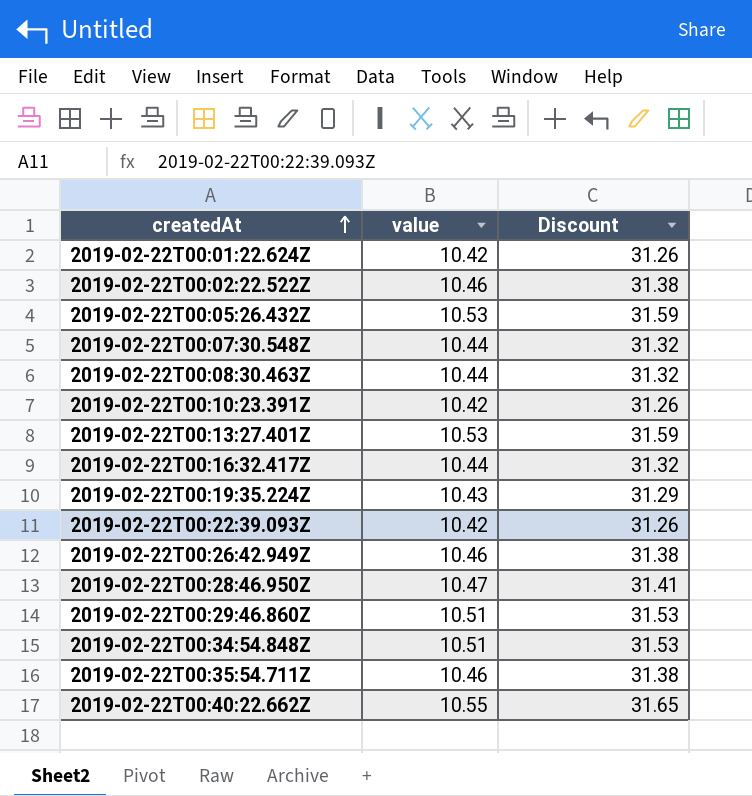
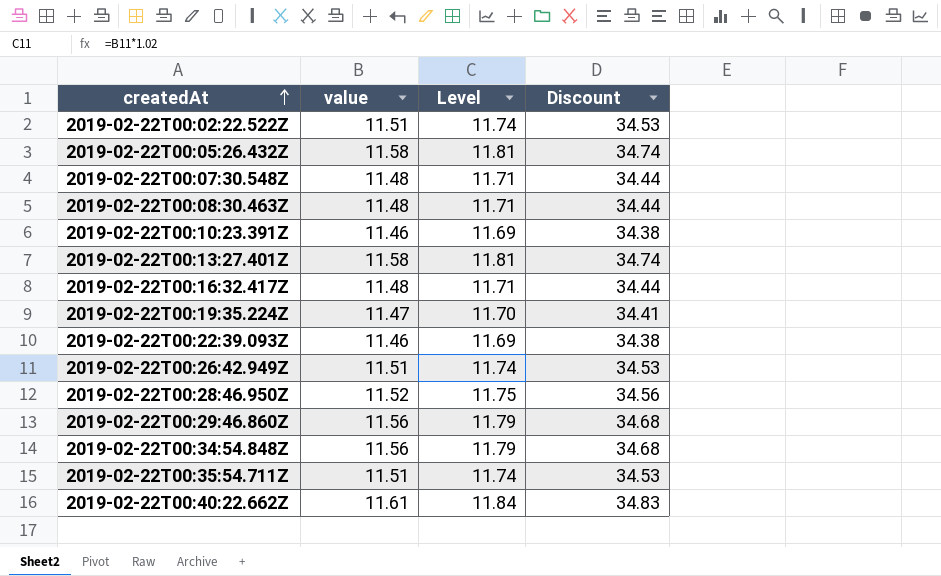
column Level | formula: none -> [value] * 1.02
row 2019-02-22T00:01:22.624Z: 10.42 | 31.26 -> none
2019-02-22T00:02:22.522Z | value: 10.46 -> 11.51
2019-02-22T00:02:22.522Z | Discount: 31.38 -> 34.53
2019-02-22T00:05:26.432Z | value: 10.53 -> 11.58
2019-02-22T00:05:26.432Z | Discount: 31.59 -> 34.74
2019-02-22T00:07:30.548Z | value: 10.44 -> 11.48
2019-02-22T00:07:30.548Z | Discount: 31.32 -> 34.44
2019-02-22T00:08:30.463Z | value: 10.44 -> 11.48
2019-02-22T00:08:30.463Z | Discount: 31.32 -> 34.44
2019-02-22T00:10:23.391Z | value: 10.42 -> 11.46
2019-02-22T00:10:23.391Z | Discount: 31.26 -> 34.38
2019-02-22T00:13:27.401Z | value: 10.53 -> 11.58
2019-02-22T00:13:27.401Z | Discount: 31.59 -> 34.74
2019-02-22T00:16:32.417Z | value: 10.44 -> 11.48
2019-02-22T00:16:32.417Z | Discount: 31.32 -> 34.44
2019-02-22T00:19:35.224Z | value: 10.43 -> 11.47
2019-02-22T00:19:35.224Z | Discount: 31.29 -> 34.41
2019-02-22T00:22:39.093Z | value: 10.42 -> 11.46
2019-02-22T00:22:39.093Z | Discount: 31.26 -> 34.38
2019-02-22T00:26:42.949Z | value: 10.46 -> 11.51
2019-02-22T00:26:42.949Z | Discount: 31.38 -> 34.53
2019-02-22T00:28:46.950Z | value: 10.47 -> 11.52
2019-02-22T00:28:46.950Z | Discount: 31.41 -> 34.56
2019-02-22T00:29:46.860Z | value: 10.51 -> 11.56
2019-02-22T00:29:46.860Z | Discount: 31.53 -> 34.68
2019-02-22T00:34:54.848Z | value: 10.51 -> 11.56
2019-02-22T00:34:54.848Z | Discount: 31.53 -> 34.68
2019-02-22T00:35:54.711Z | value: 10.46 -> 11.51
2019-02-22T00:35:54.711Z | Discount: 31.38 -> 34.53
2019-02-22T00:40:22.662Z | value: 10.55 -> 11.61
2019-02-22T00:40:22.662Z | Discount: 31.65 -> 34.83

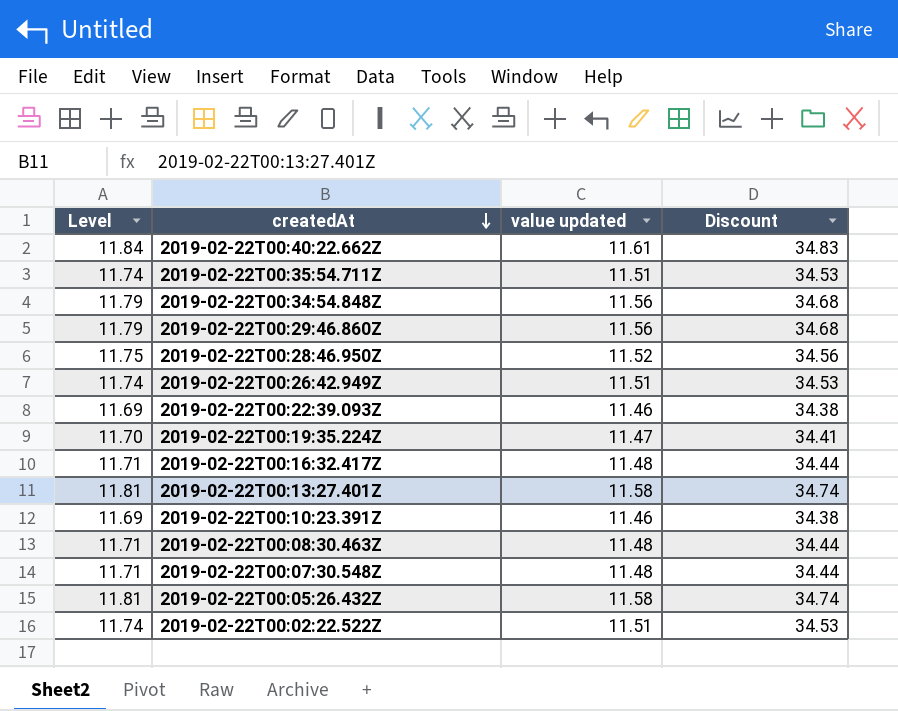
row order: createdAt ascending -> createdAt descending
column Level | position: 3 -> 1
column name: value -> value updated

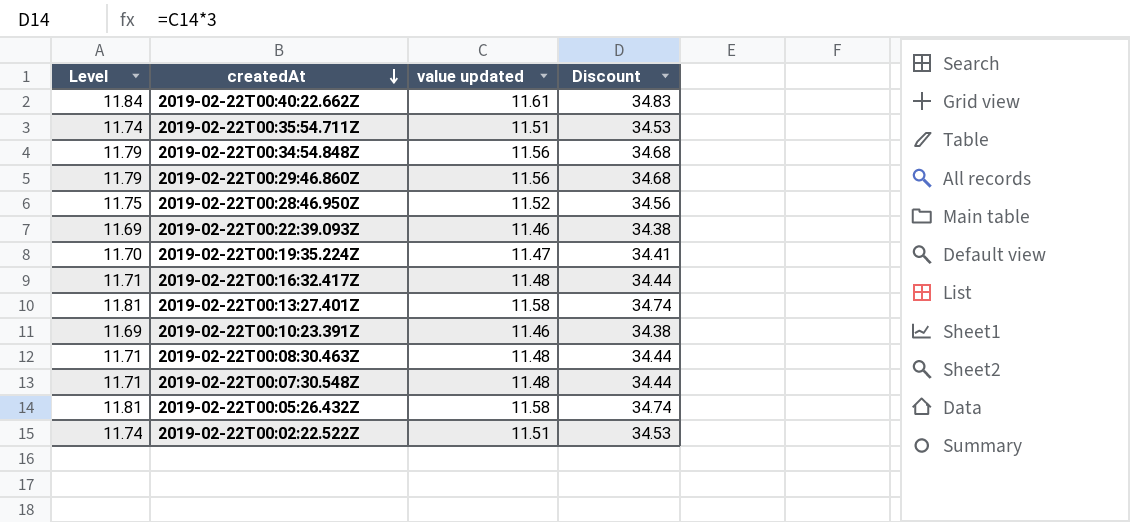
row 2019-02-22T00:26:42.949Z: 11.74 | 11.51 | 34.53 -> none

